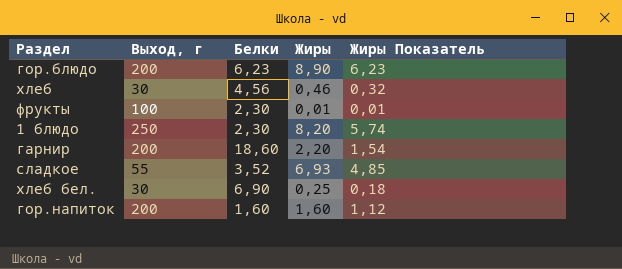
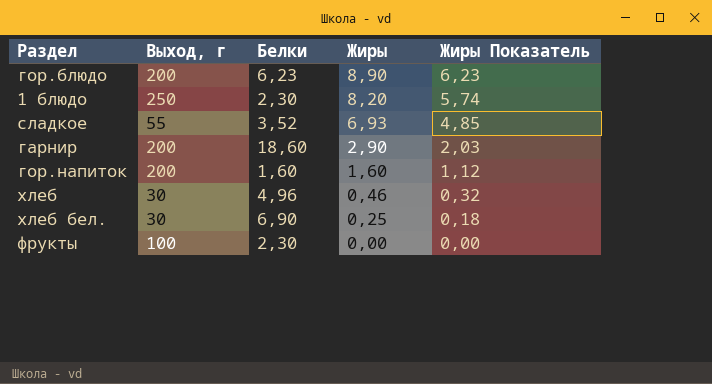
row order: none -> Жиры descending
гарнир | Жиры: 2,20 -> 2,90
гарнир | Жиры Показатель: 1,54 -> 2,03
хлеб | Белки: 4,56 -> 4,96
фрукты | Жиры: 0,01 -> 0,00
фрукты | Жиры Показатель: 0,01 -> 0,00

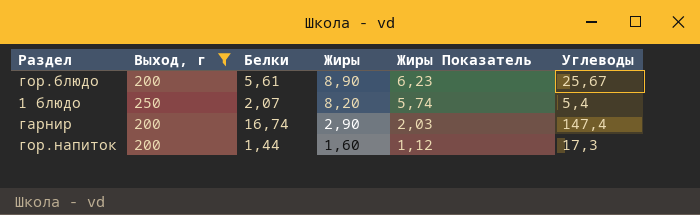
filter: none -> Выход, г >= 200
column Углеводы | position: none -> 6
гор.блюдо | Белки: 6,23 -> 5,61
1 блюдо | Белки: 2,30 -> 2,07
гарнир | Белки: 18,60 -> 16,74
гор.напиток | Белки: 1,60 -> 1,44

